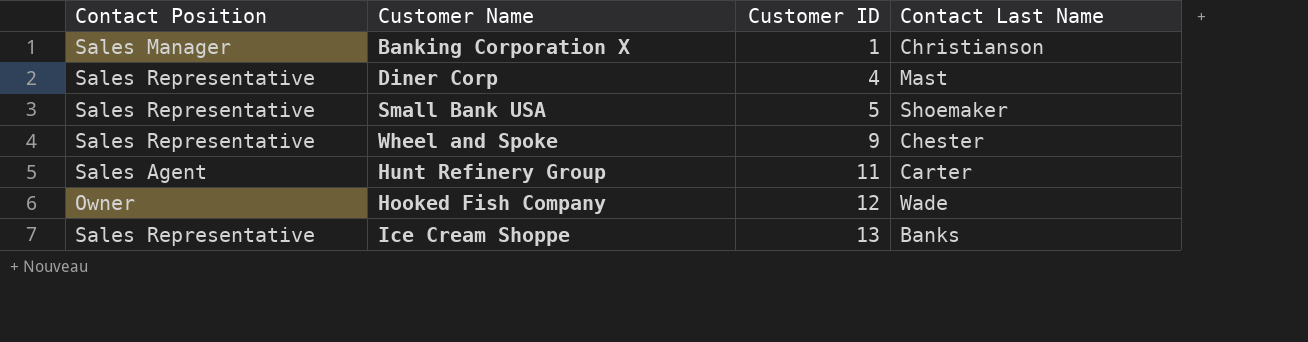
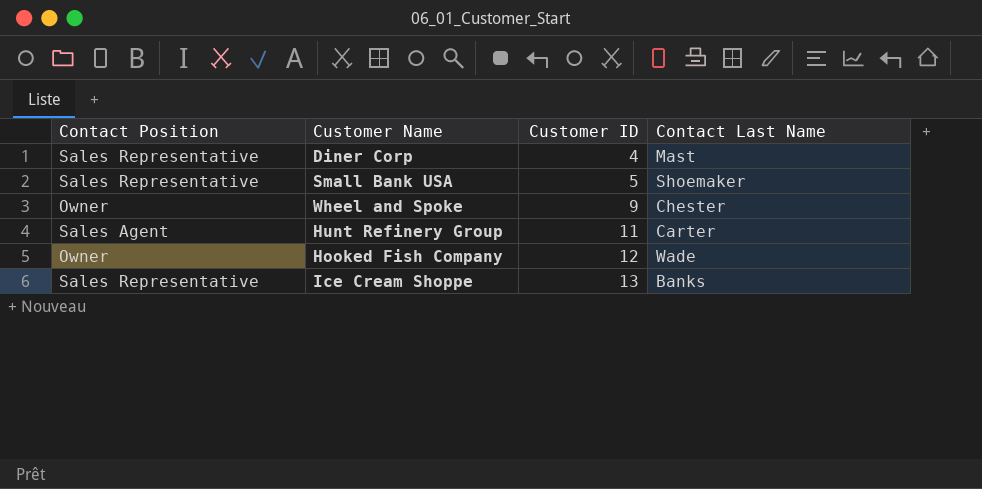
row Banking Corporation X: Sales Manager | 1 | Christianson -> none
Wheel and Spoke | Contact Position: Sales Representative -> Owner

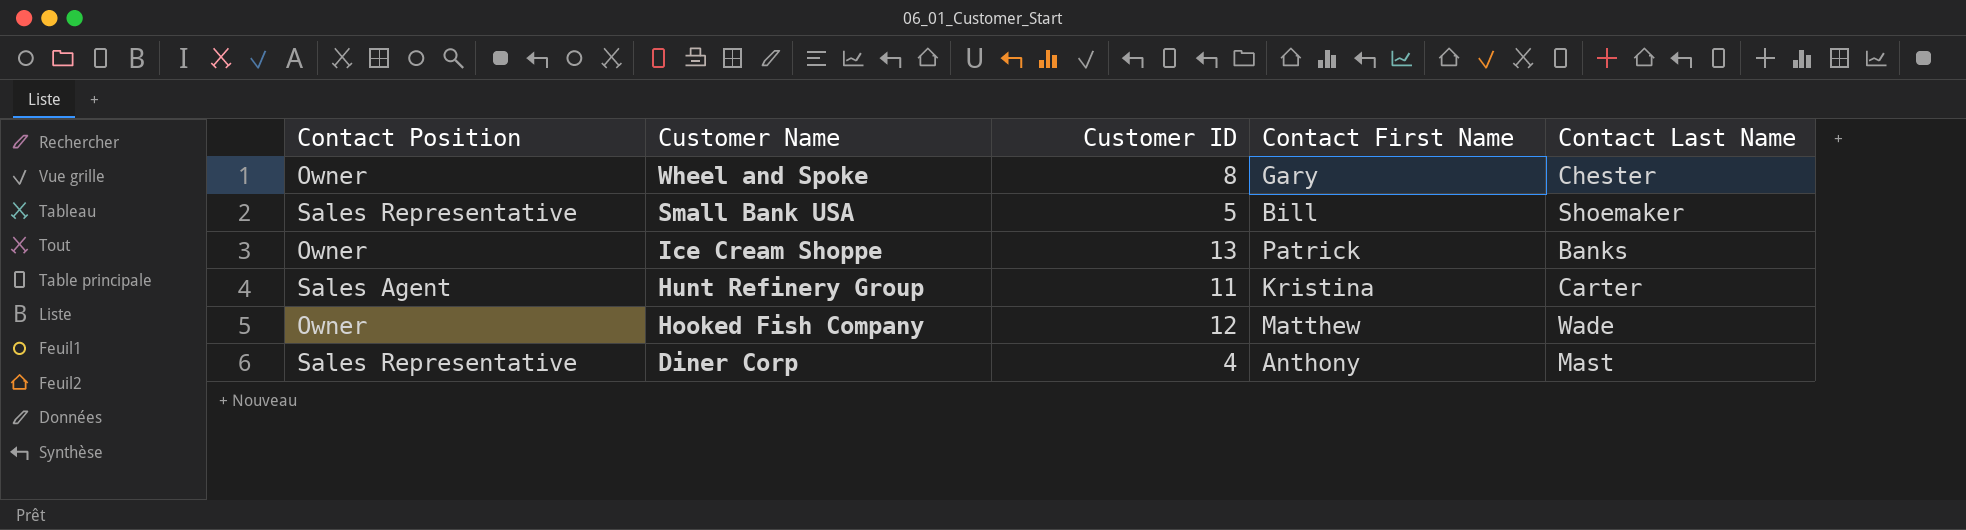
row order: Customer ID ascending -> Customer Name descending
column Contact First Name | position: none -> 4
Wheel and Spoke | Customer ID: 9 -> 8
Ice Cream Shoppe | Contact Position: Sales Representative -> Owner

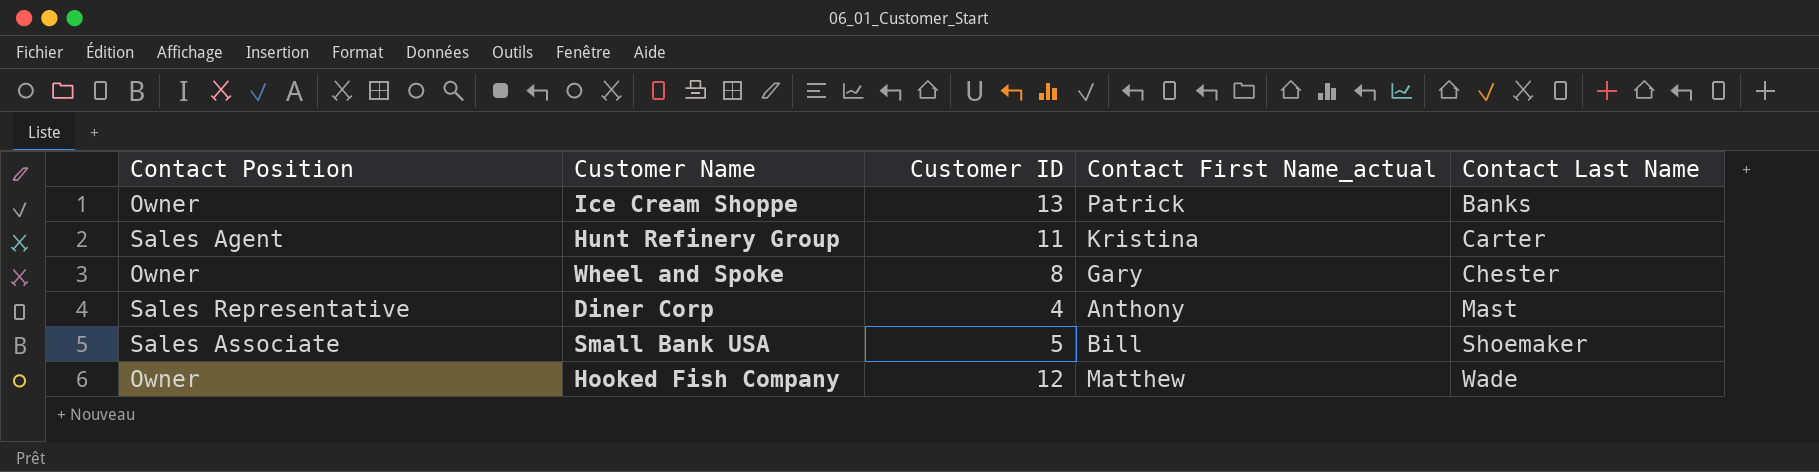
row order: Customer Name descending -> Contact Last Name ascending
column name: Contact First Name -> Contact First Name_actual
Small Bank USA | Contact Position: Sales Representative -> Sales Associate

